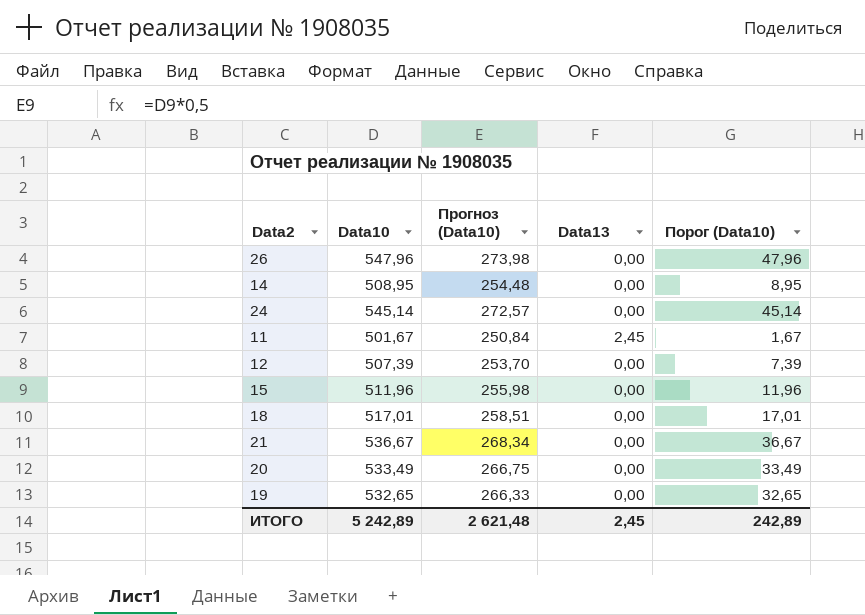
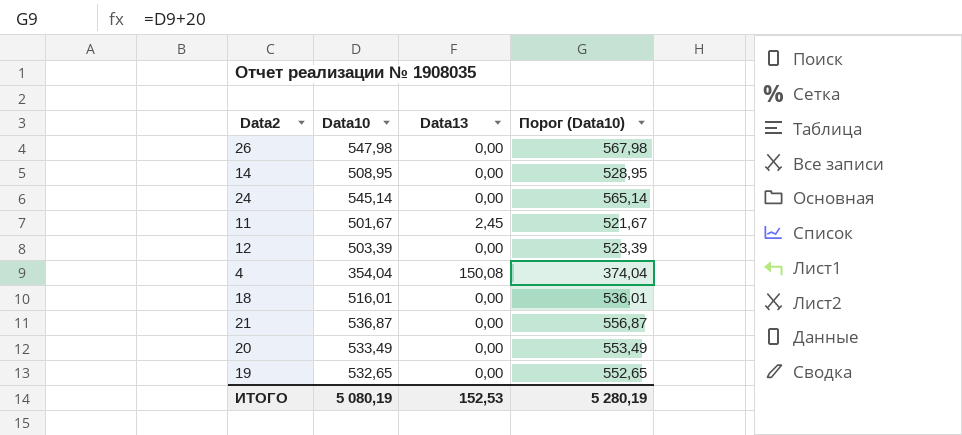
column Прогноз (Data10) | formula: [Data10] * 0,5 -> none
column Порог (Data10) | formula: [Data10] - 500 -> [Data10] + 20
row 15: 511,96 | 255,98 | 0,00 | 11,96 -> none
26 | Data10: 547,96 -> 547,98
12 | Data10: 507,39 -> 503,39
row 4: none -> 354,04 | 150,08 | 374,04
18 | Data10: 517,01 -> 516,01
21 | Data10: 536,67 -> 536,87
ИТОГО | Data10: 5 242,89 -> 5 080,19
ИТОГО | Data13: 2,45 -> 152,53
ИТОГО | Порог (Data10): 242,89 -> 5 280,19

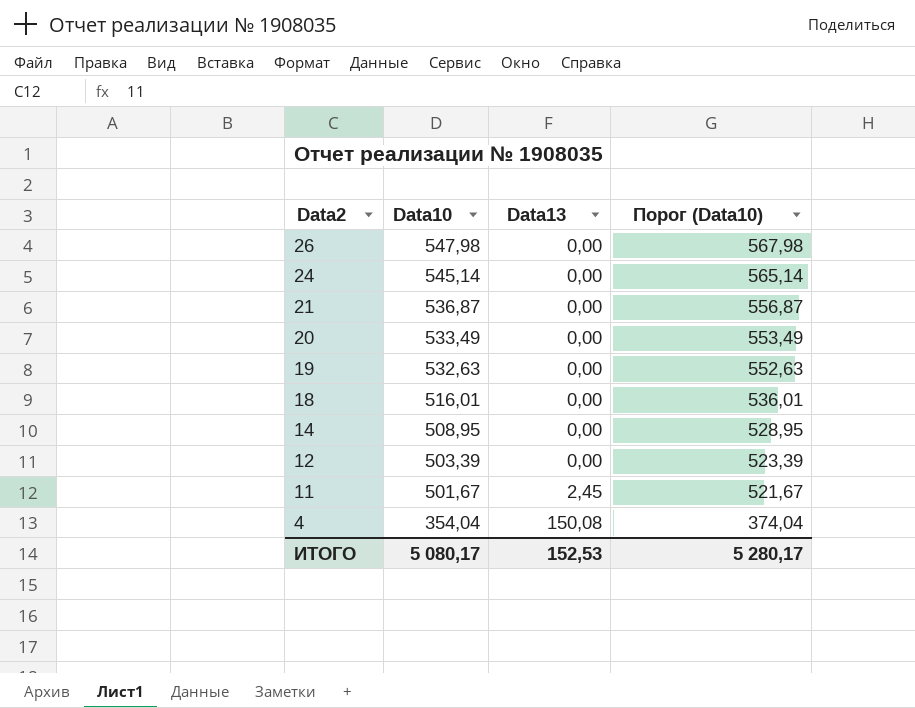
row order: none -> Data2 descending
19 | Data10: 532,65 -> 532,63
19 | Порог (Data10): 552,65 -> 552,63
ИТОГО | Data10: 5 080,19 -> 5 080,17
ИТОГО | Порог (Data10): 5 280,19 -> 5 280,17

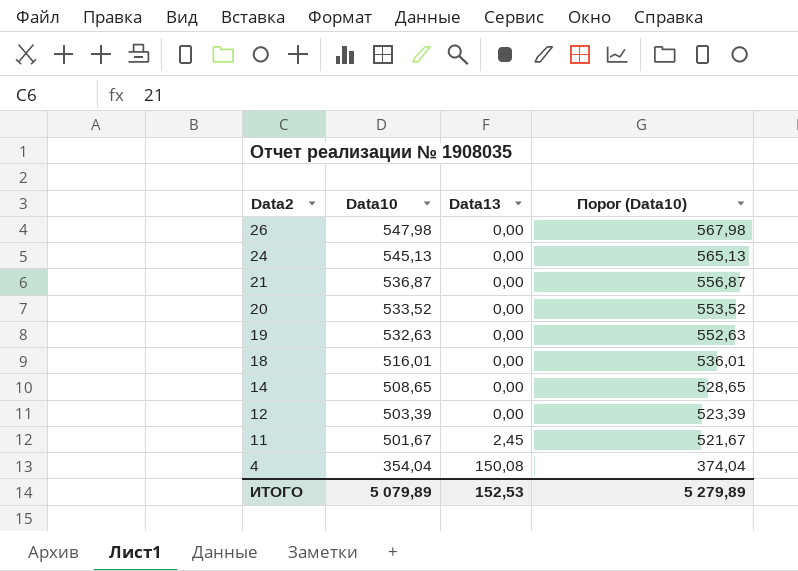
24 | Data10: 545,14 -> 545,13
24 | Порог (Data10): 565,14 -> 565,13
20 | Data10: 533,49 -> 533,52
20 | Порог (Data10): 553,49 -> 553,52
14 | Data10: 508,95 -> 508,65
14 | Порог (Data10): 528,95 -> 528,65
ИТОГО | Data10: 5 080,17 -> 5 079,89
ИТОГО | Порог (Data10): 5 280,17 -> 5 279,89

